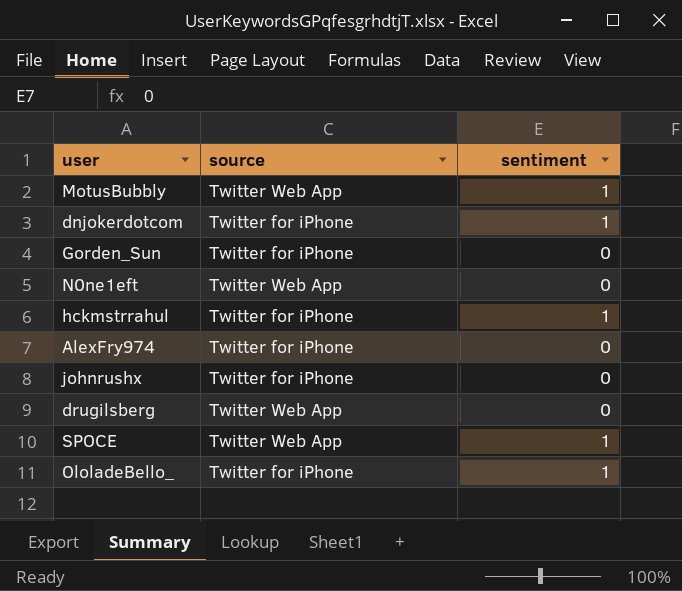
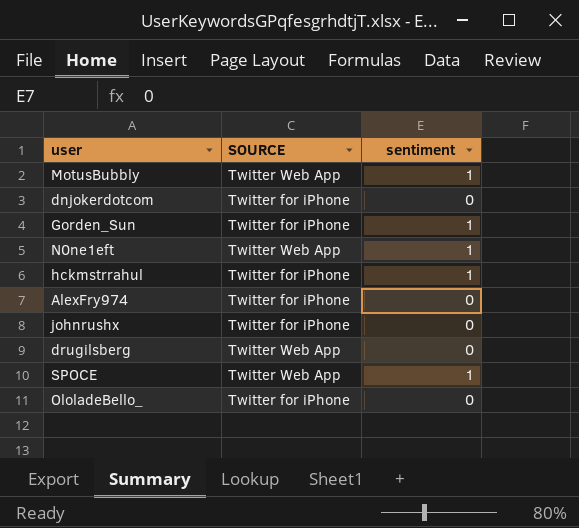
column name: source -> SOURCE
dnjokerdotcom | sentiment: 1 -> 0
Gorden_Sun | sentiment: 0 -> 1
N0ne1eft | sentiment: 0 -> 1
OloladeBello_ | sentiment: 1 -> 0

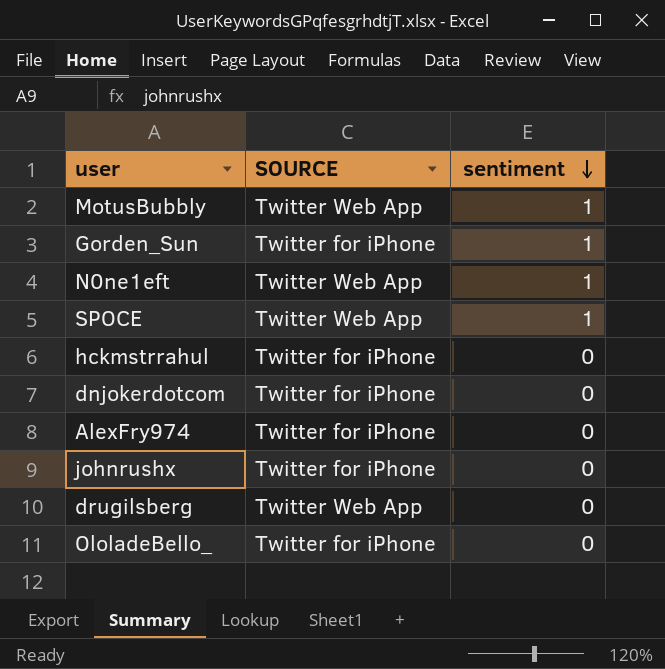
row order: none -> sentiment descending
hckmstrrahul | sentiment: 1 -> 0

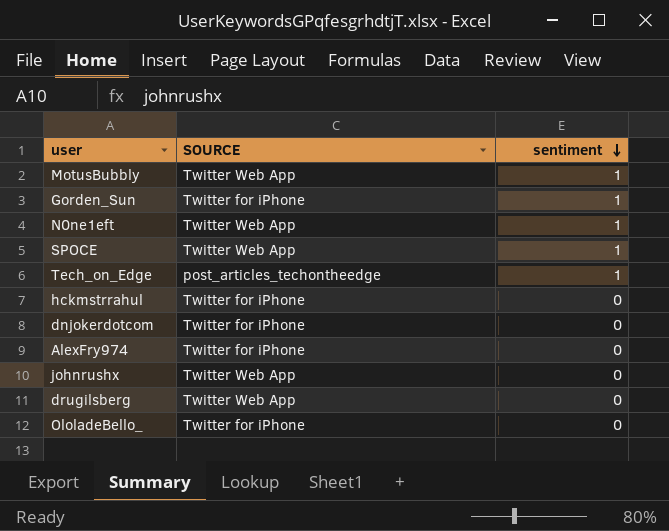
row Tech_on_Edge: none -> post_articles_techontheedge | 1
johnrushx | SOURCE: Twitter for iPhone -> Twitter Web App

